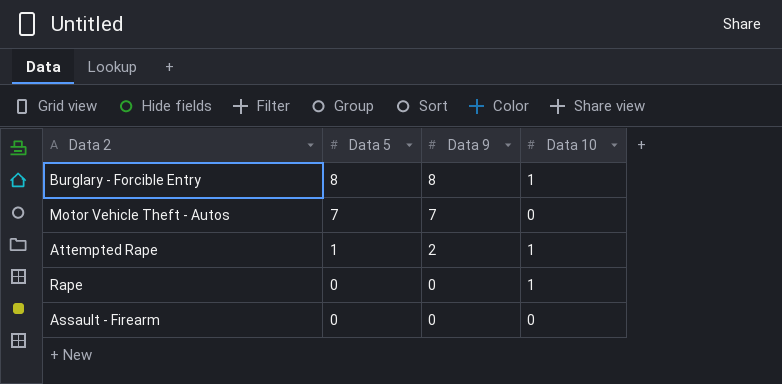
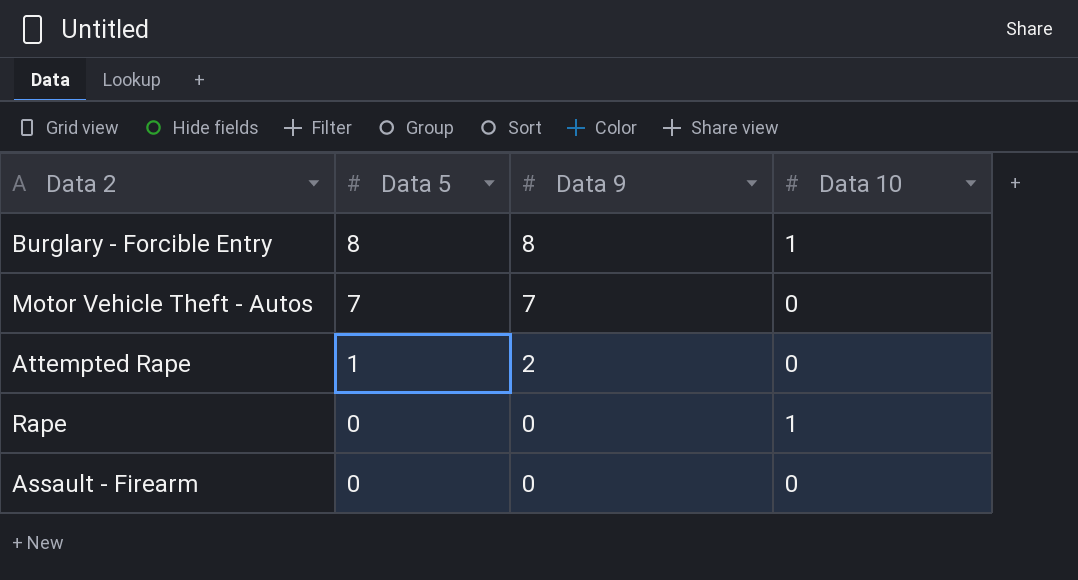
Attempted Rape | Data 10: 1 -> 0

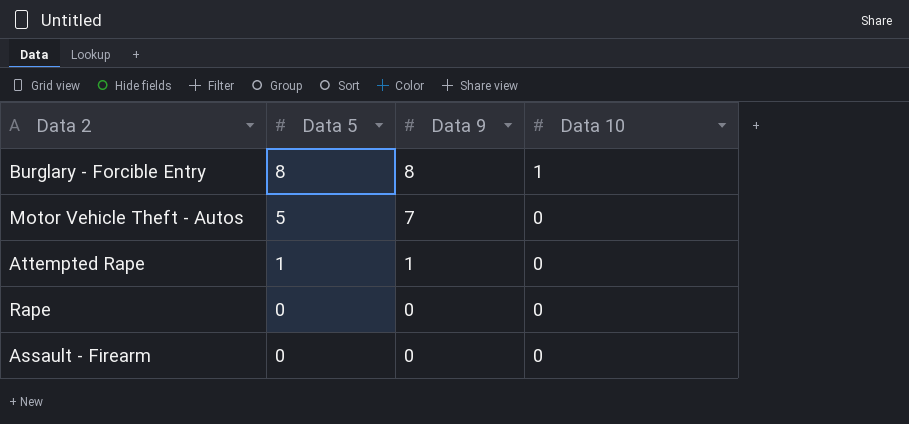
Motor Vehicle Theft - Autos | Data 5: 7 -> 5
Attempted Rape | Data 9: 2 -> 1
Rape | Data 10: 1 -> 0

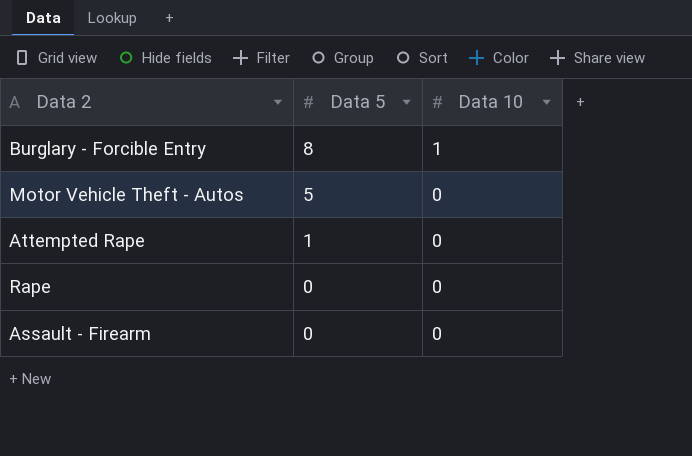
column Data 9 | position: 3 -> none

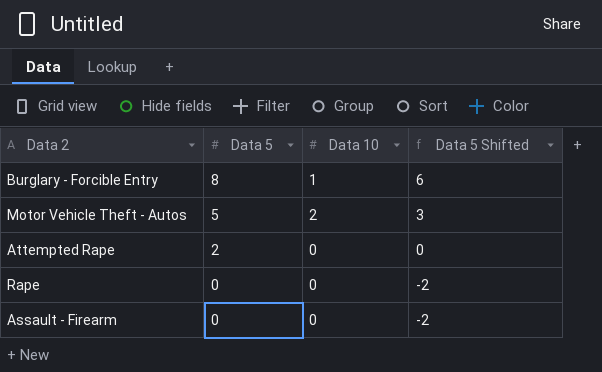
column Data 5 Shifted | formula: none -> [Data 5] - 2
Motor Vehicle Theft - Autos | Data 10: 0 -> 2
Attempted Rape | Data 5: 1 -> 2

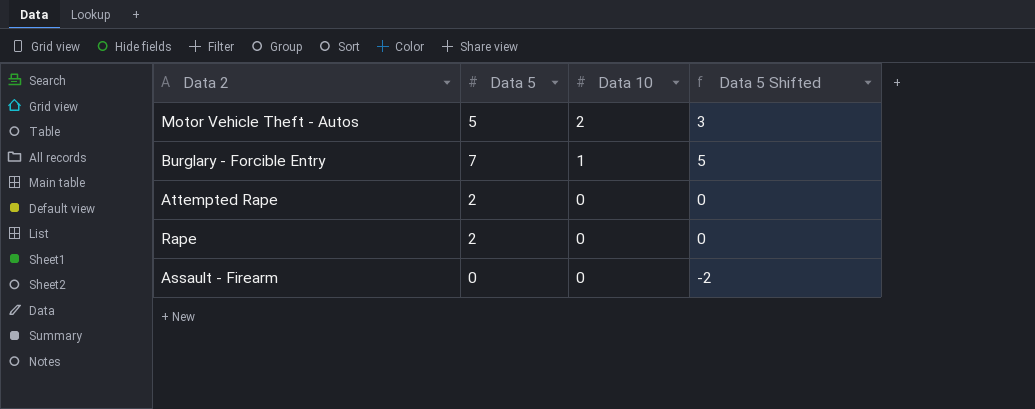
row order: Data 5 descending -> Data 10 descending
Burglary - Forcible Entry | Data 5: 8 -> 7
Burglary - Forcible Entry | Data 5 Shifted: 6 -> 5
Rape | Data 5: 0 -> 2
Rape | Data 5 Shifted: -2 -> 0

